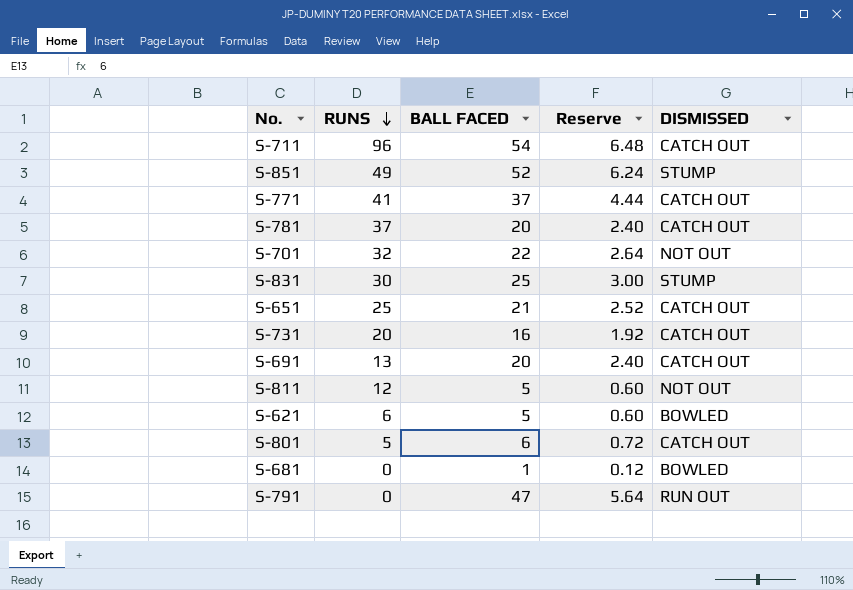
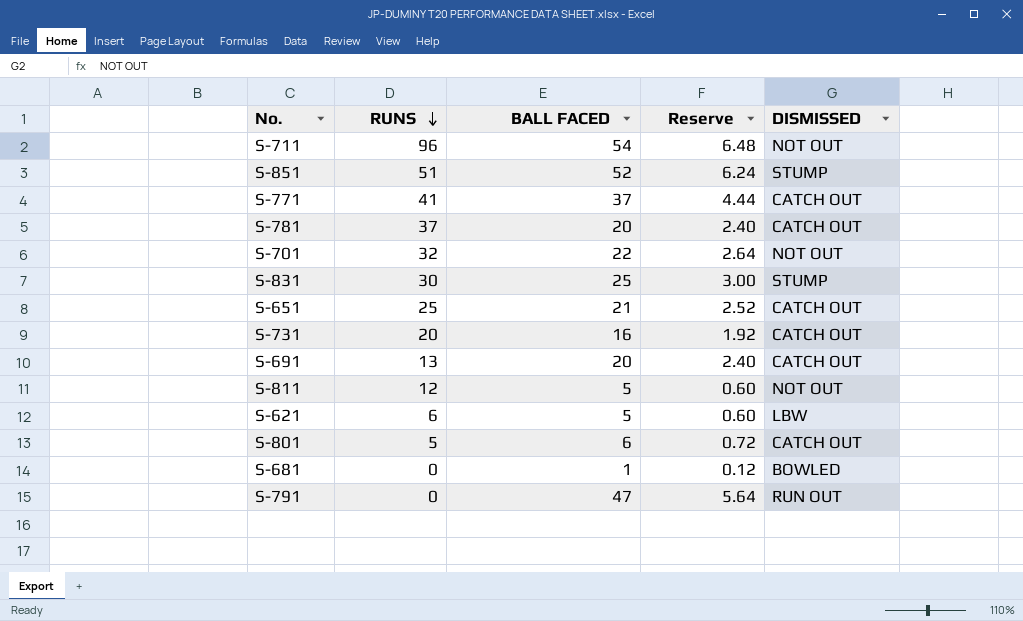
S-711 | DISMISSED: CATCH OUT -> NOT OUT
S-851 | RUNS: 49 -> 51
S-621 | DISMISSED: BOWLED -> LBW

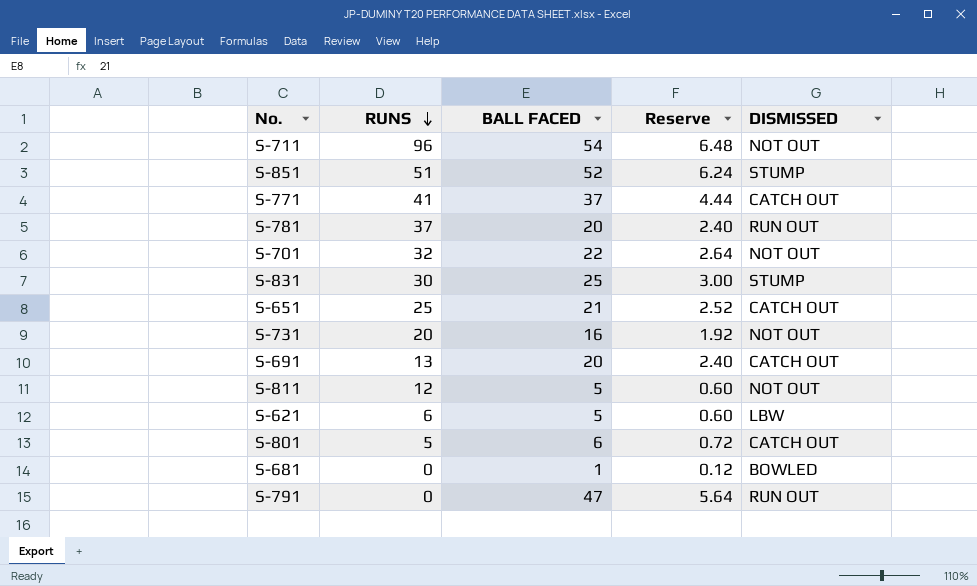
S-781 | DISMISSED: CATCH OUT -> RUN OUT
S-731 | DISMISSED: CATCH OUT -> NOT OUT

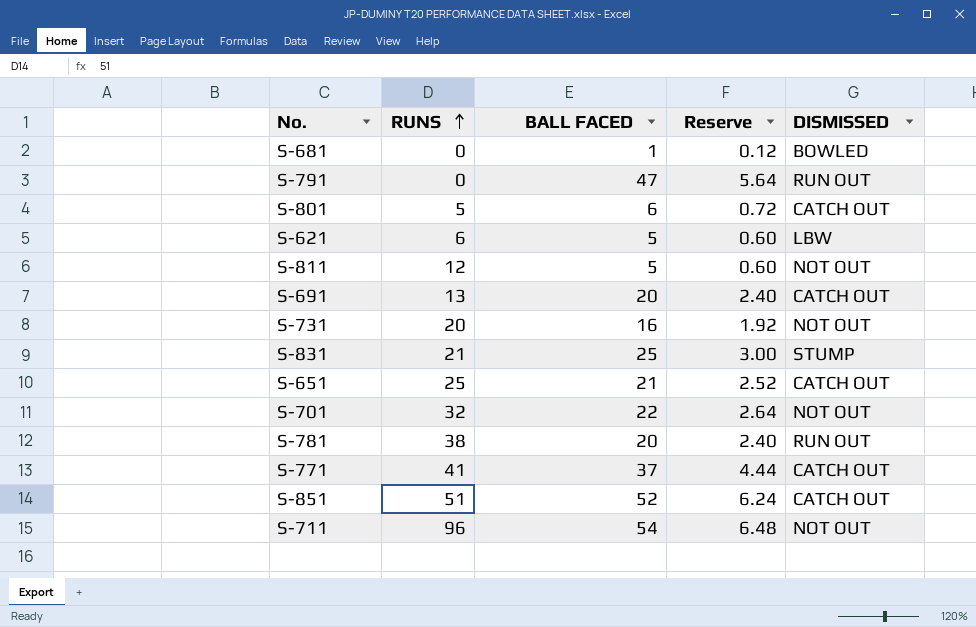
row order: RUNS descending -> RUNS ascending
S-831 | RUNS: 30 -> 21
S-781 | RUNS: 37 -> 38
S-851 | DISMISSED: STUMP -> CATCH OUT

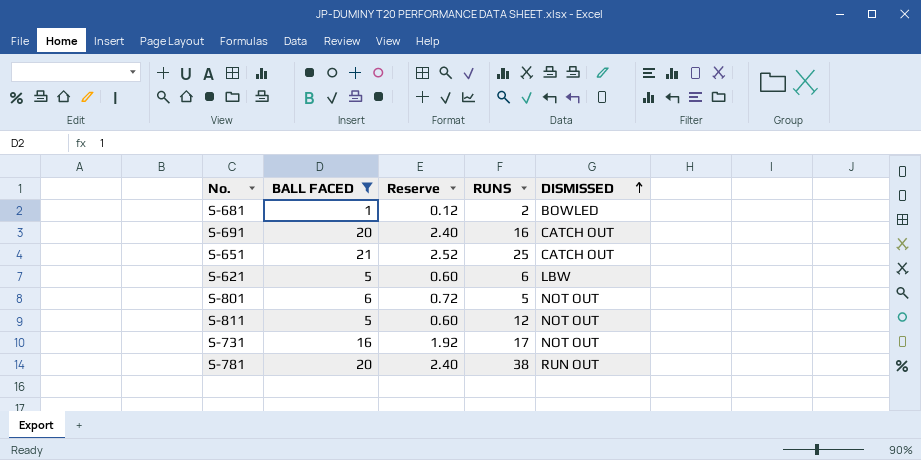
filter: none -> BALL FACED <= 21
row order: RUNS ascending -> DISMISSED ascending
column RUNS | position: 2 -> 4
S-681 | RUNS: 0 -> 2
S-691 | RUNS: 13 -> 16
S-801 | DISMISSED: CATCH OUT -> NOT OUT
S-731 | RUNS: 20 -> 17

